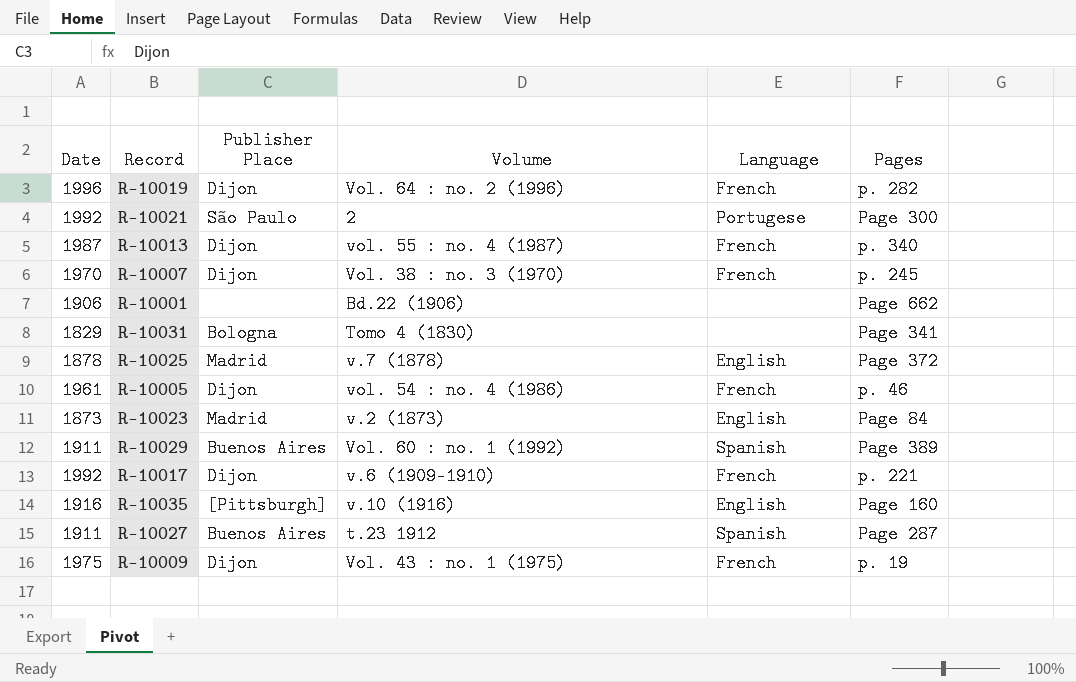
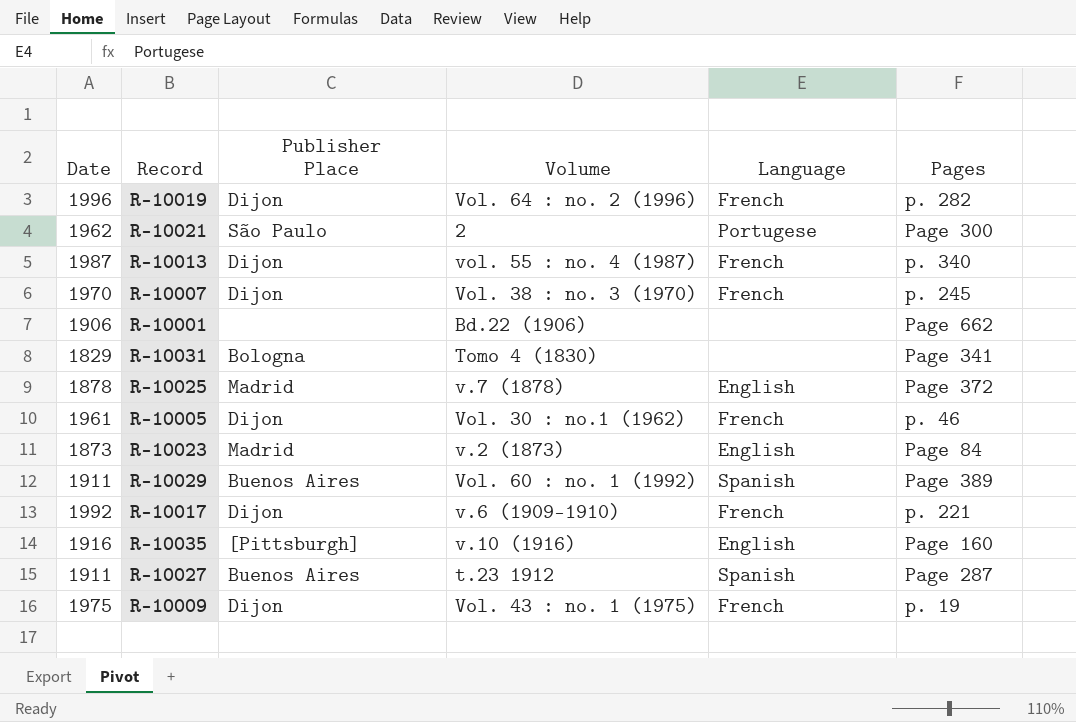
R-10021 | Date: 1992 -> 1962
R-10005 | Volume: vol. 54 : no. 4 (1986) -> Vol. 30 : no.1 (1962)

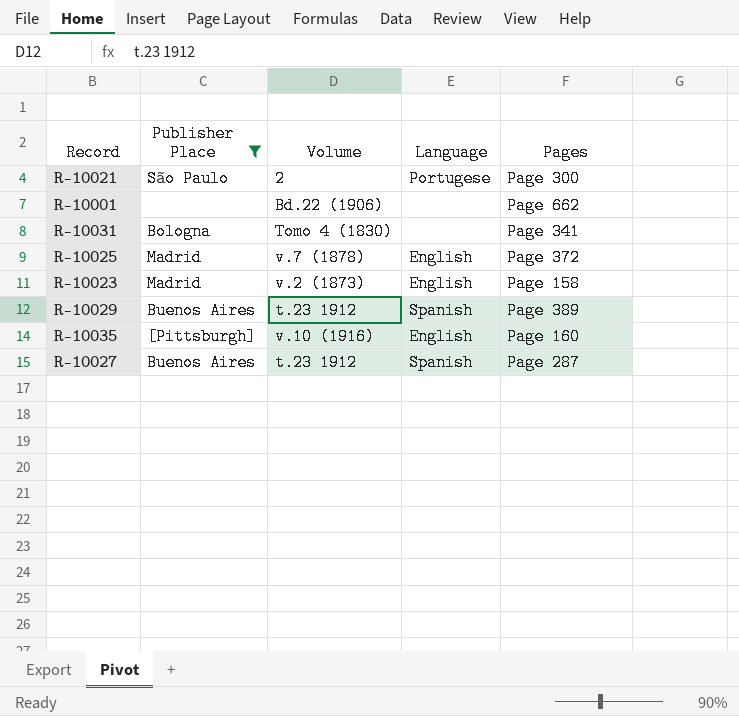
filter: none -> Publisher Place != Dijon
column Date | position: 1 -> none
R-10023 | Pages: Page 84 -> Page 158
R-10029 | Volume: Vol. 60 : no. 1 (1992) -> t.23 1912

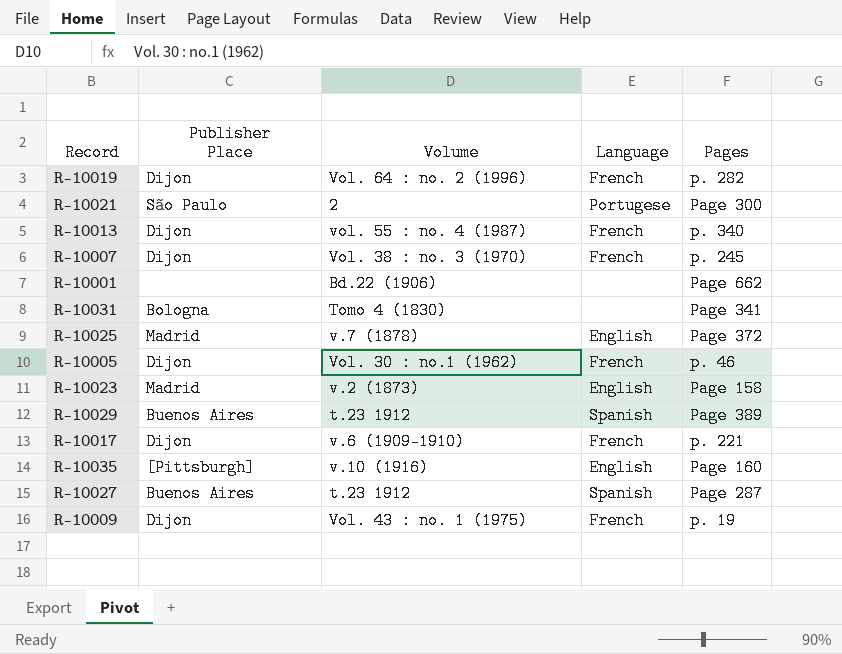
filter: Publisher Place != Dijon -> none

